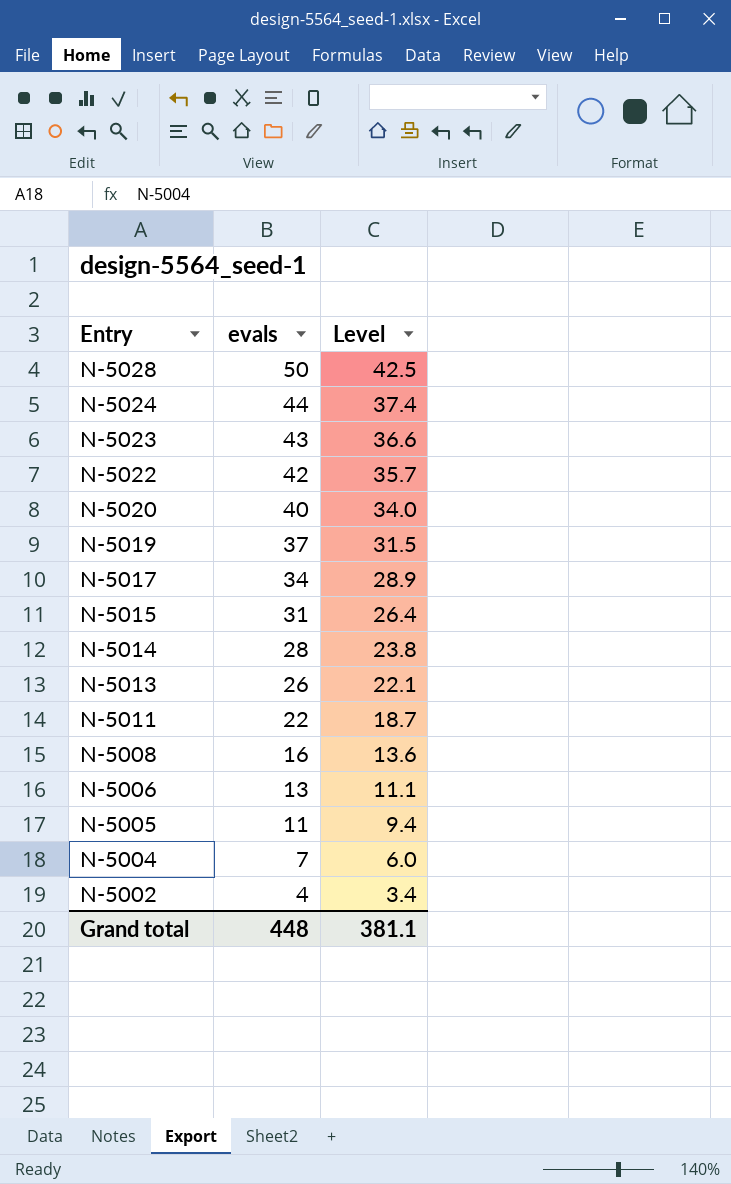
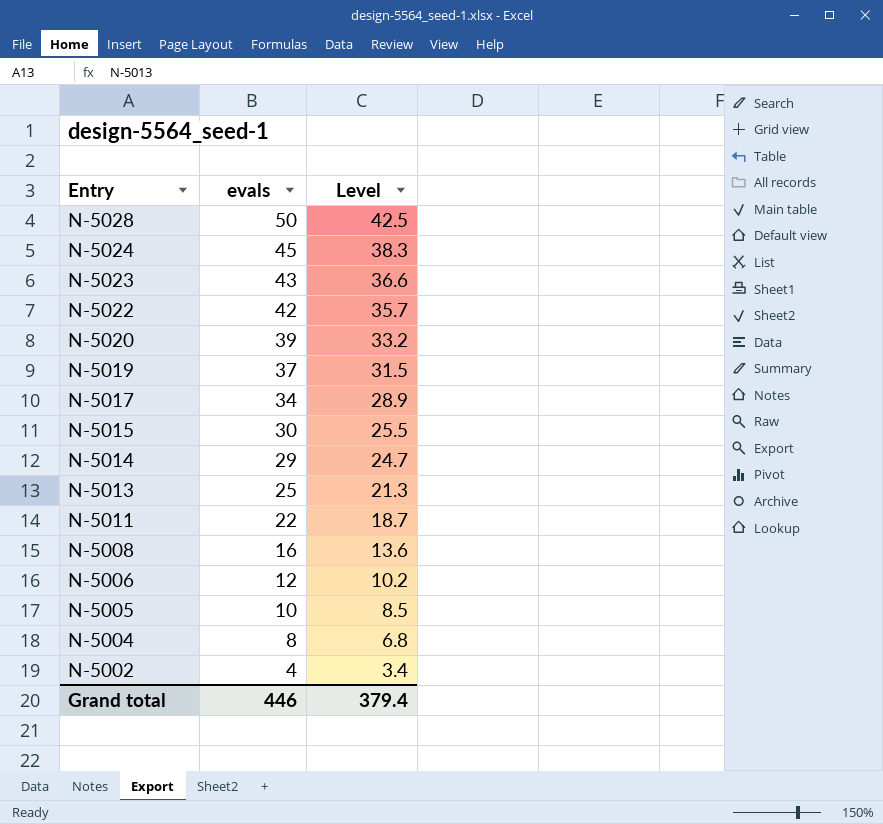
N-5024 | evals: 44 -> 45
N-5024 | Level: 37.4 -> 38.3
N-5020 | evals: 40 -> 39
N-5020 | Level: 34.0 -> 33.2
N-5015 | evals: 31 -> 30
N-5015 | Level: 26.4 -> 25.5
N-5014 | evals: 28 -> 29
N-5014 | Level: 23.8 -> 24.7
N-5013 | evals: 26 -> 25
N-5013 | Level: 22.1 -> 21.3
N-5006 | evals: 13 -> 12
N-5006 | Level: 11.1 -> 10.2
N-5005 | evals: 11 -> 10
N-5005 | Level: 9.4 -> 8.5
N-5004 | evals: 7 -> 8
N-5004 | Level: 6.0 -> 6.8
Grand total | evals: 448 -> 446
Grand total | Level: 381.1 -> 379.4

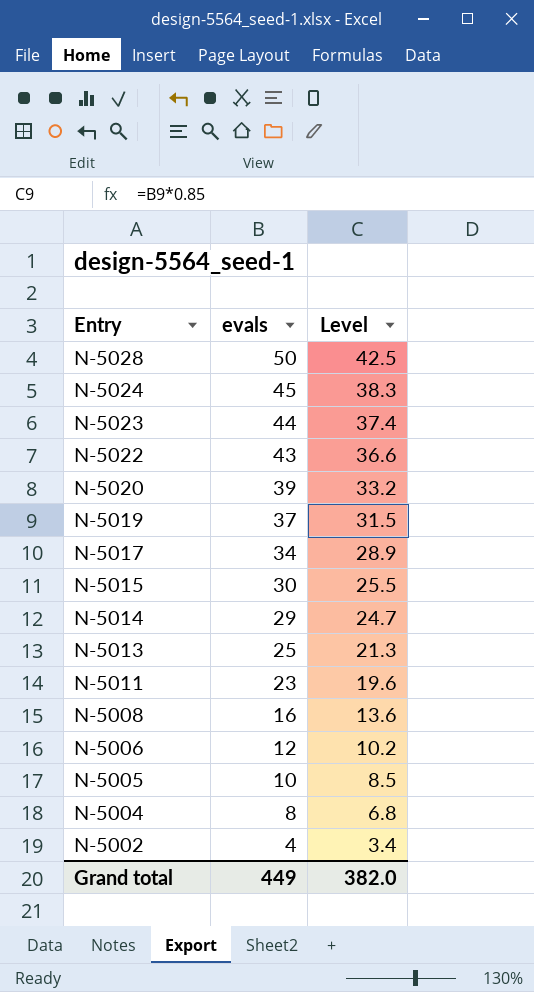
N-5023 | evals: 43 -> 44
N-5023 | Level: 36.6 -> 37.4
N-5022 | evals: 42 -> 43
N-5022 | Level: 35.7 -> 36.6
N-5011 | evals: 22 -> 23
N-5011 | Level: 18.7 -> 19.6
Grand total | evals: 446 -> 449
Grand total | Level: 379.4 -> 382.0

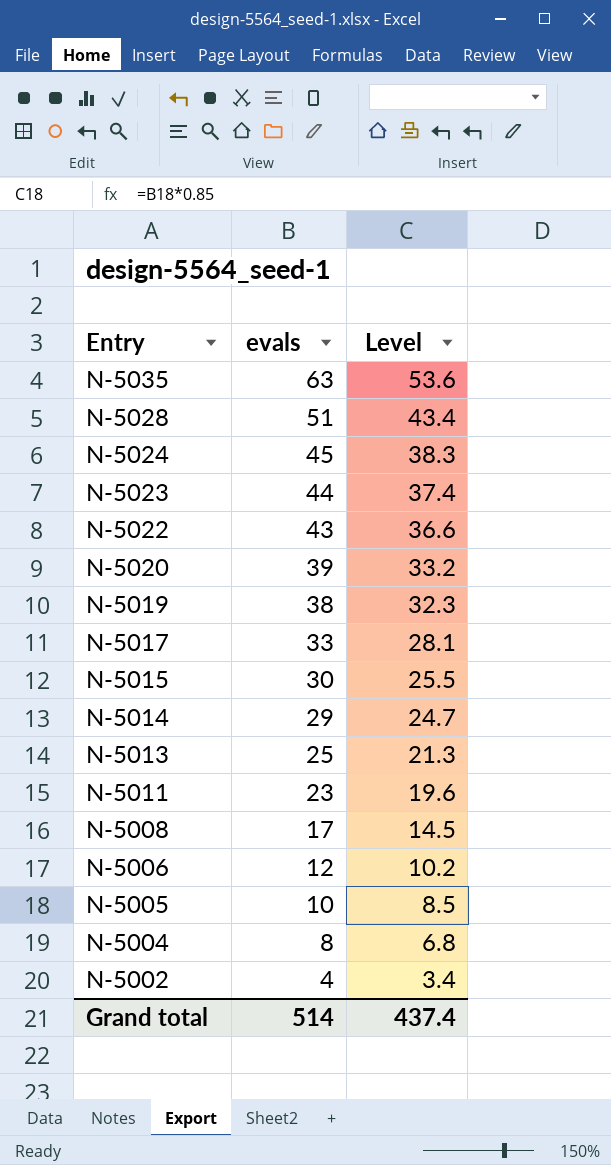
row N-5035: none -> 63 | 53.6
N-5028 | evals: 50 -> 51
N-5028 | Level: 42.5 -> 43.4
N-5019 | evals: 37 -> 38
N-5019 | Level: 31.5 -> 32.3
N-5017 | evals: 34 -> 33
N-5017 | Level: 28.9 -> 28.1
N-5008 | evals: 16 -> 17
N-5008 | Level: 13.6 -> 14.5
Grand total | evals: 449 -> 514
Grand total | Level: 382.0 -> 437.4

